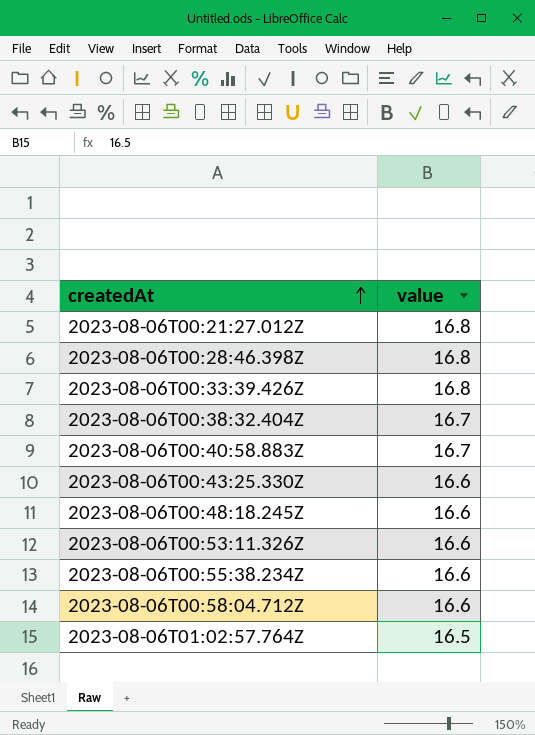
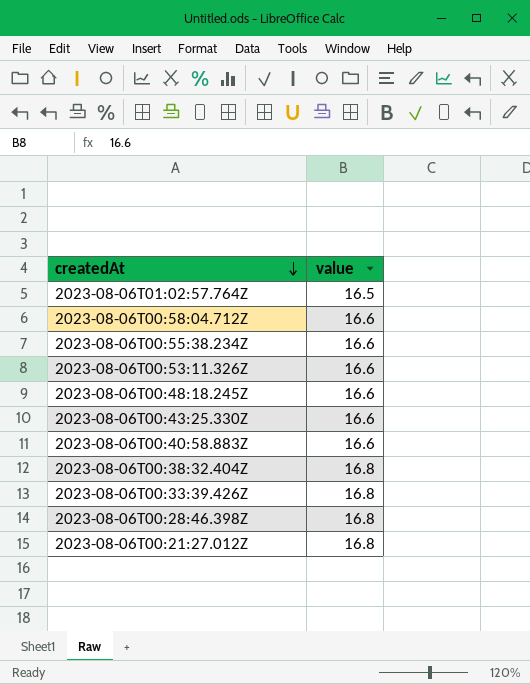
row order: createdAt ascending -> createdAt descending
2023-08-06T00:40:58.883Z | value: 16.7 -> 16.6
2023-08-06T00:38:32.404Z | value: 16.7 -> 16.8

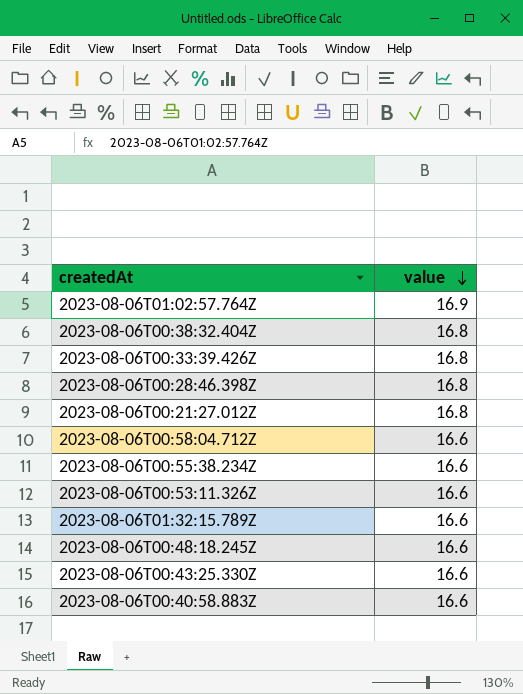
row order: createdAt descending -> value descending
2023-08-06T01:02:57.764Z | value: 16.5 -> 16.9
row 2023-08-06T01:32:15.789Z: none -> 16.6

